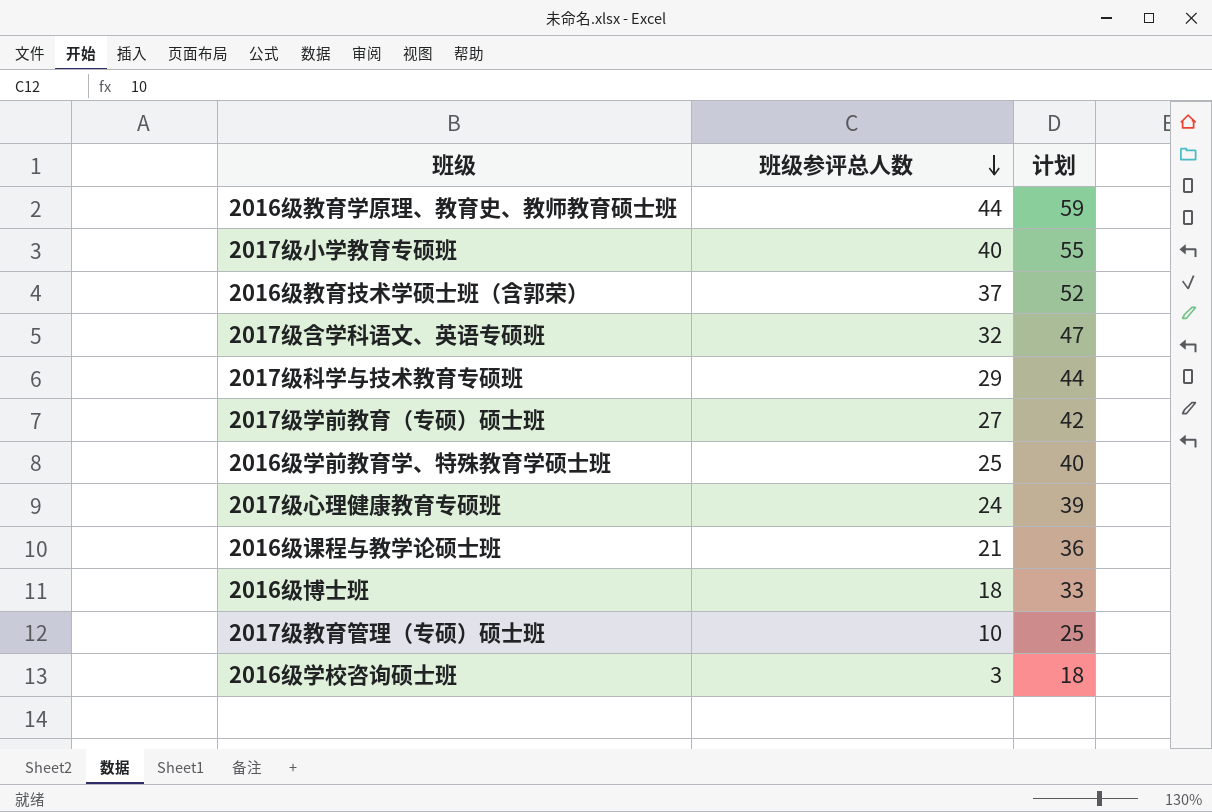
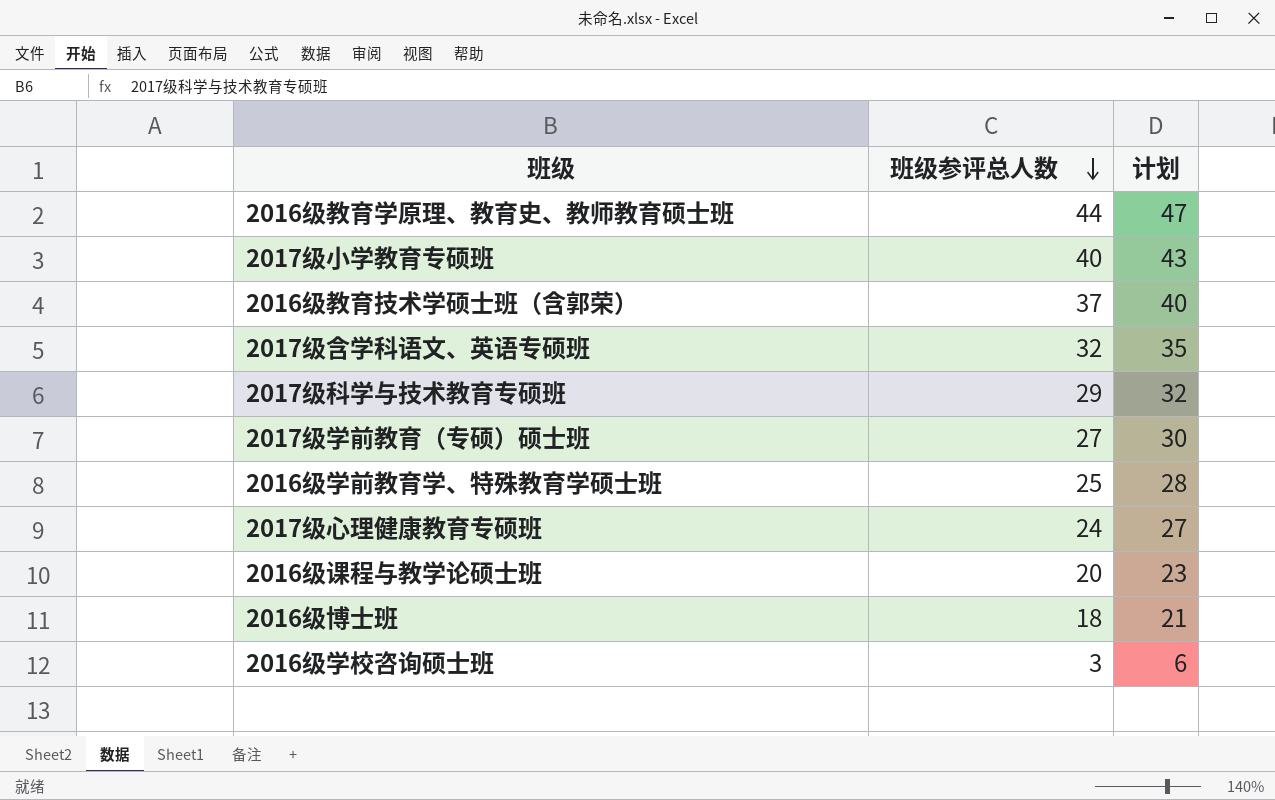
column 计划 | formula: [班级参评总人数] + 15 -> [班级参评总人数] + 3
row 2017级教育管理（专硕）硕士班: 10 | 25 -> none
2016级课程与教学论硕士班 | 班级参评总人数: 21 -> 20

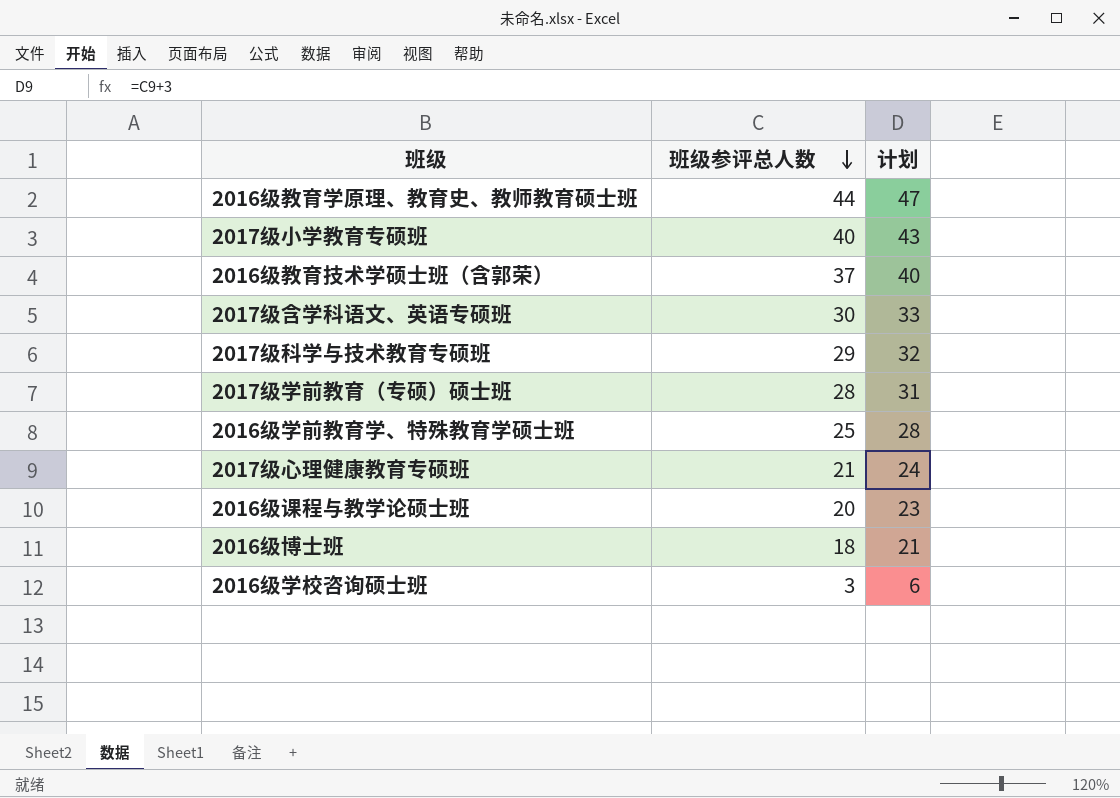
2017级含学科语文、英语专硕班 | 班级参评总人数: 32 -> 30
2017级含学科语文、英语专硕班 | 计划: 35 -> 33
2017级学前教育（专硕）硕士班 | 班级参评总人数: 27 -> 28
2017级学前教育（专硕）硕士班 | 计划: 30 -> 31
2017级心理健康教育专硕班 | 班级参评总人数: 24 -> 21
2017级心理健康教育专硕班 | 计划: 27 -> 24

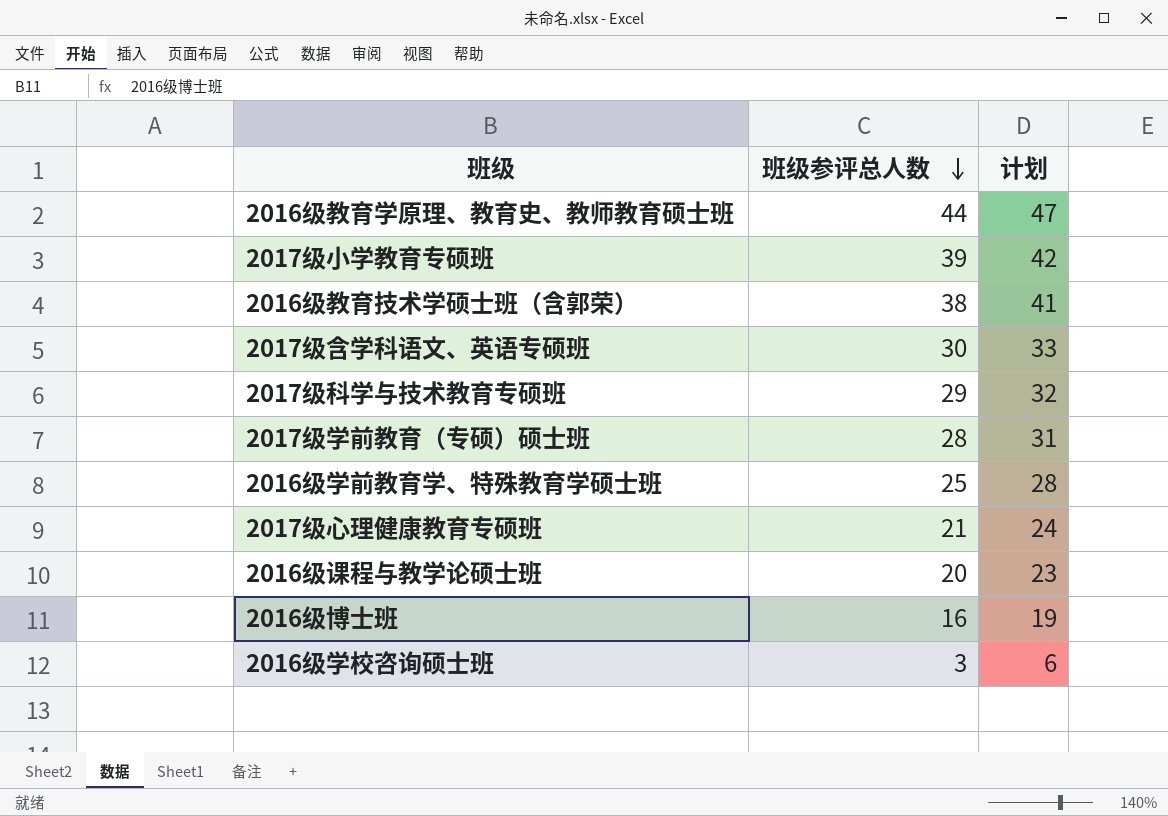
2017级小学教育专硕班 | 班级参评总人数: 40 -> 39
2017级小学教育专硕班 | 计划: 43 -> 42
2016级教育技术学硕士班（含郭荣） | 班级参评总人数: 37 -> 38
2016级教育技术学硕士班（含郭荣） | 计划: 40 -> 41
2016级博士班 | 班级参评总人数: 18 -> 16
2016级博士班 | 计划: 21 -> 19

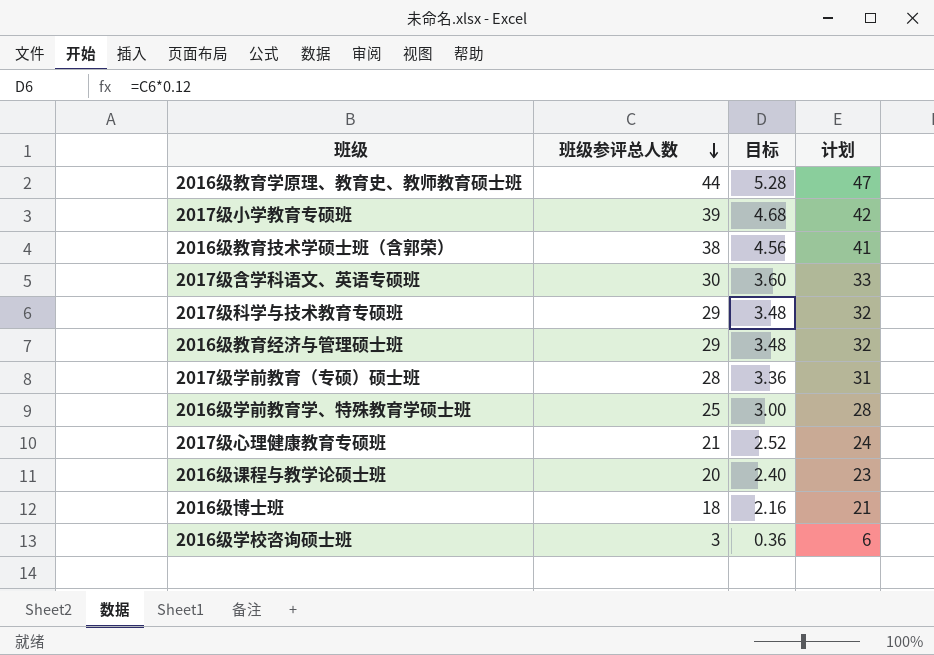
column 目标 | formula: none -> [班级参评总人数] * 0.12
row 2016级教育经济与管理硕士班: none -> 29 | 3.48 | 32
2016级博士班 | 班级参评总人数: 16 -> 18
2016级博士班 | 计划: 19 -> 21

